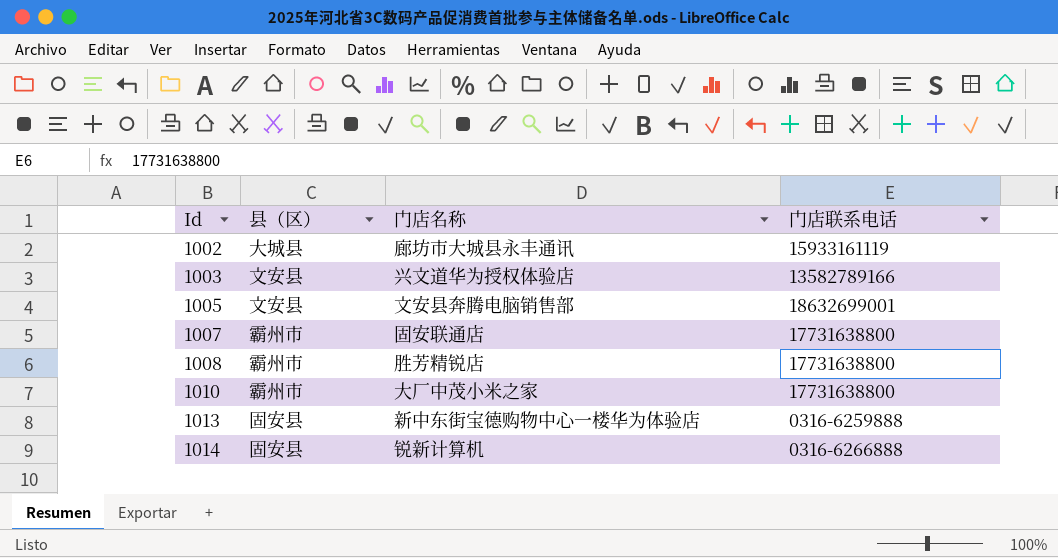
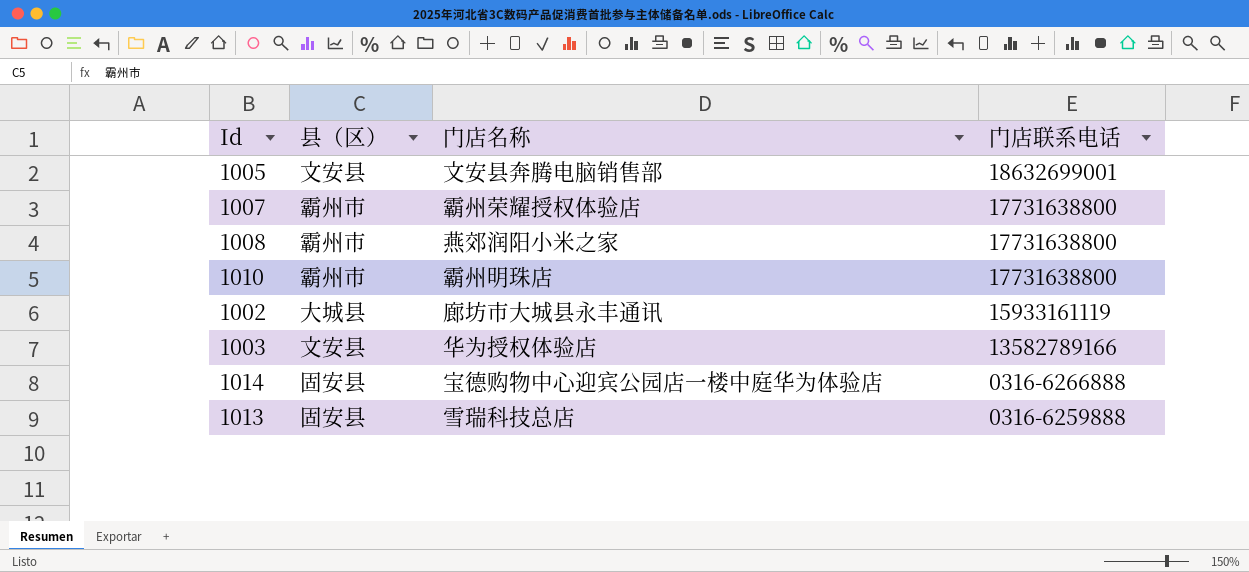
row order: Id ascending -> 门店联系电话 descending
1007 | 门店名称: 固安联通店 -> 霸州荣耀授权体验店
1008 | 门店名称: 胜芳精锐店 -> 燕郊润阳小米之家
1010 | 门店名称: 大厂中茂小米之家 -> 霸州明珠店
1003 | 门店名称: 兴文道华为授权体验店 -> 华为授权体验店
1014 | 门店名称: 锐新计算机 -> 宝德购物中心迎宾公园店一楼中庭华为体验店
1013 | 门店名称: 新中东街宝德购物中心一楼华为体验店 -> 雪瑞科技总店

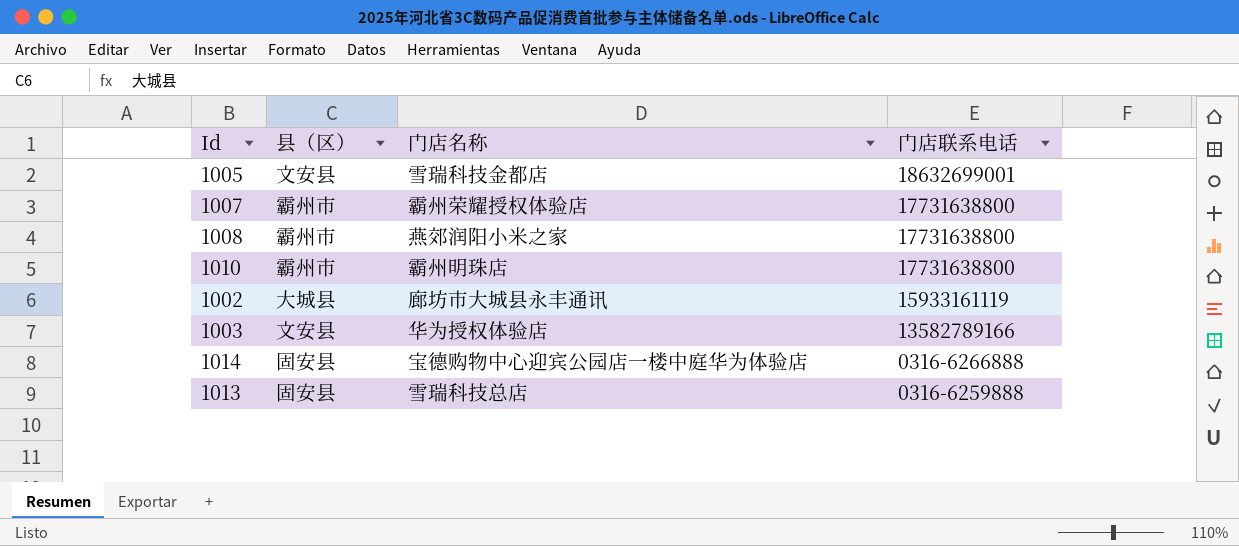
1005 | 门店名称: 文安县奔腾电脑销售部 -> 雪瑞科技金都店

